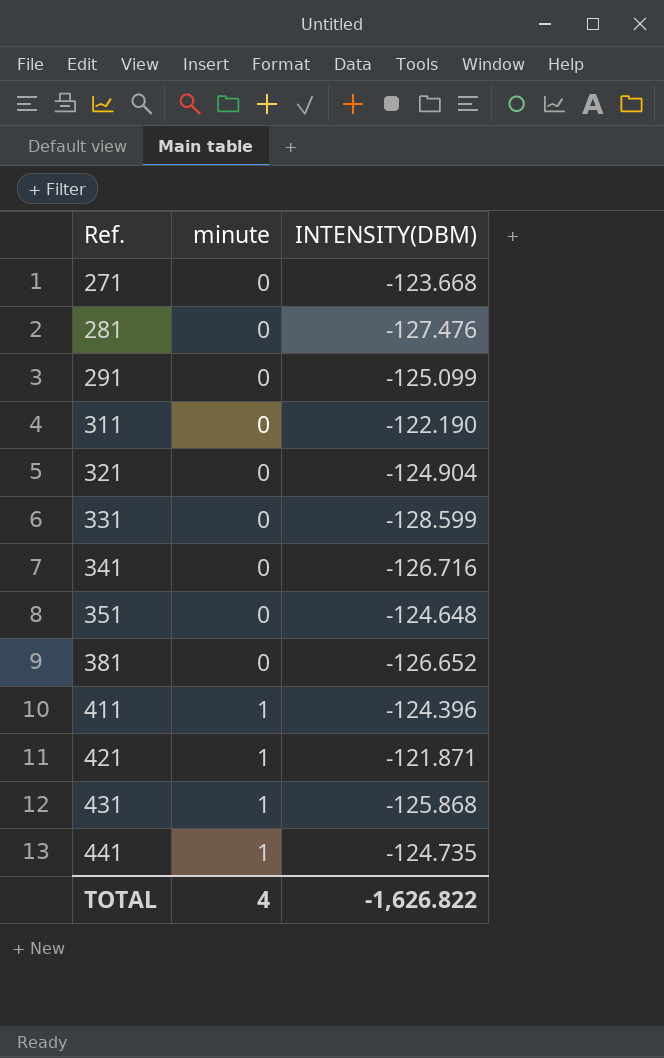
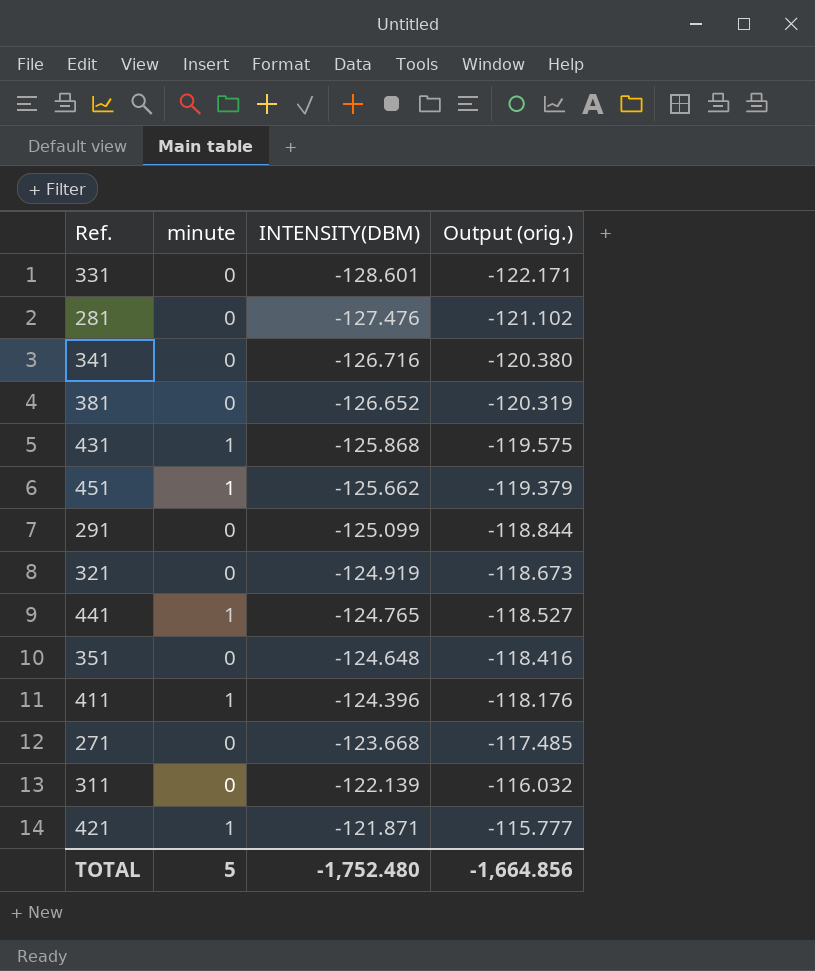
row order: Ref. ascending -> INTENSITY(DBM) ascending
column Output (orig.) | formula: none -> [INTENSITY(DBM)] * 0.95
331 | INTENSITY(DBM): -128.599 -> -128.601
row 451: none -> 1 | -125.662 | -119.379
321 | INTENSITY(DBM): -124.904 -> -124.919
441 | INTENSITY(DBM): -124.735 -> -124.765
311 | INTENSITY(DBM): -122.190 -> -122.139
TOTAL | minute: 4 -> 5
TOTAL | INTENSITY(DBM): -1,626.822 -> -1,752.480

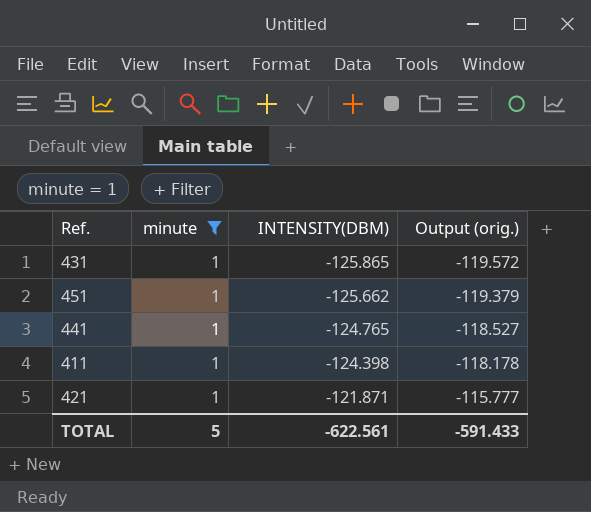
filter: none -> minute = 1
431 | INTENSITY(DBM): -125.868 -> -125.865
431 | Output (orig.): -119.575 -> -119.572
411 | INTENSITY(DBM): -124.396 -> -124.398
411 | Output (orig.): -118.176 -> -118.178
TOTAL | INTENSITY(DBM): -1,752.480 -> -622.561
TOTAL | Output (orig.): -1,664.856 -> -591.433

